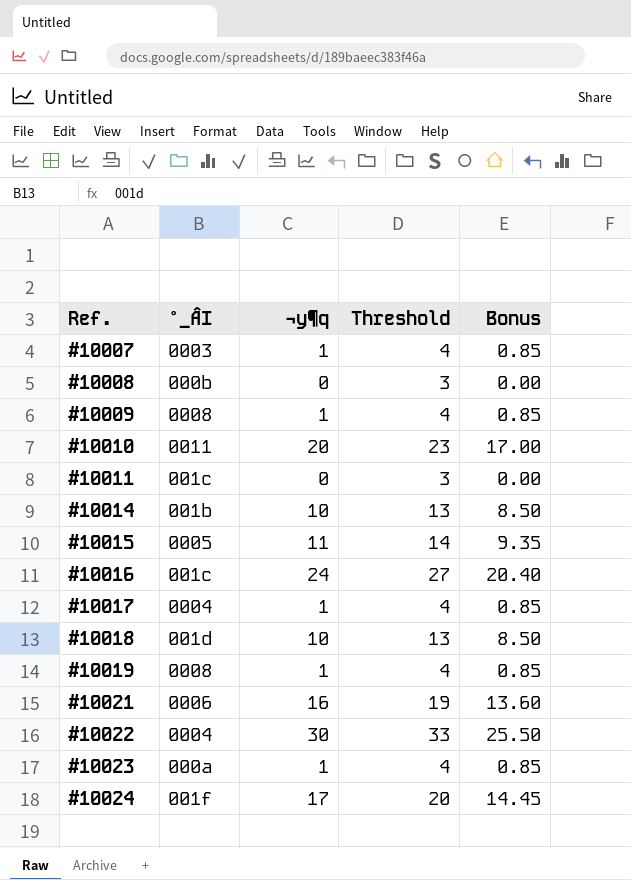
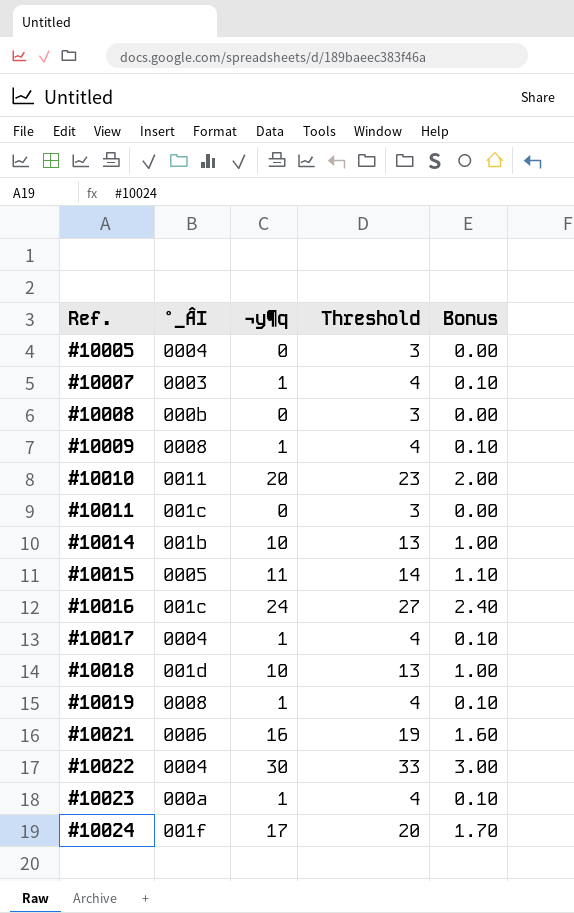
column Bonus | formula: [¬y¶q] * 0.85 -> [¬y¶q] * 0.1
row #10005: none -> 0004 | 0 | 3 | 0.00

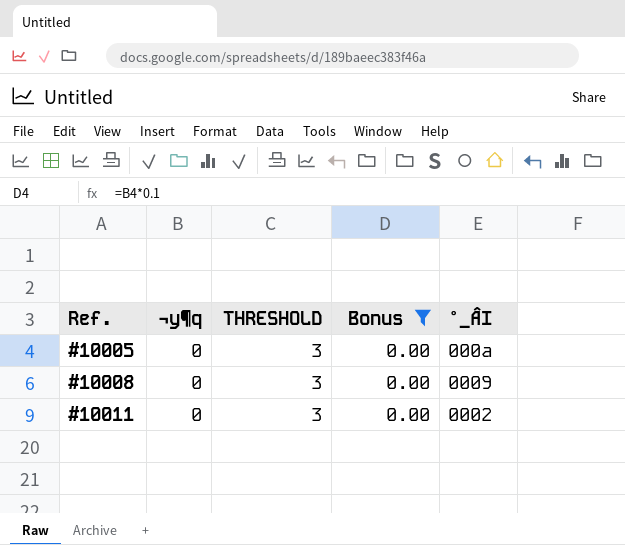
filter: none -> Bonus = 0.00
column name: Threshold -> THRESHOLD
column °_ÂI | position: 2 -> 5
#10005 | °_ÂI: 0004 -> 000a
#10008 | °_ÂI: 000b -> 0009
#10011 | °_ÂI: 001c -> 0002

